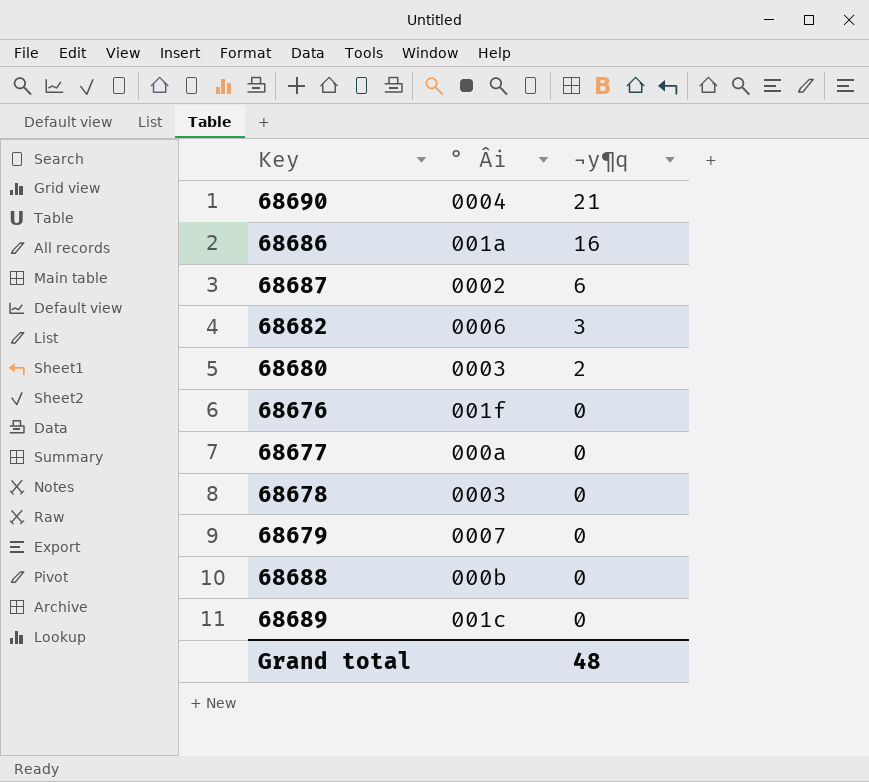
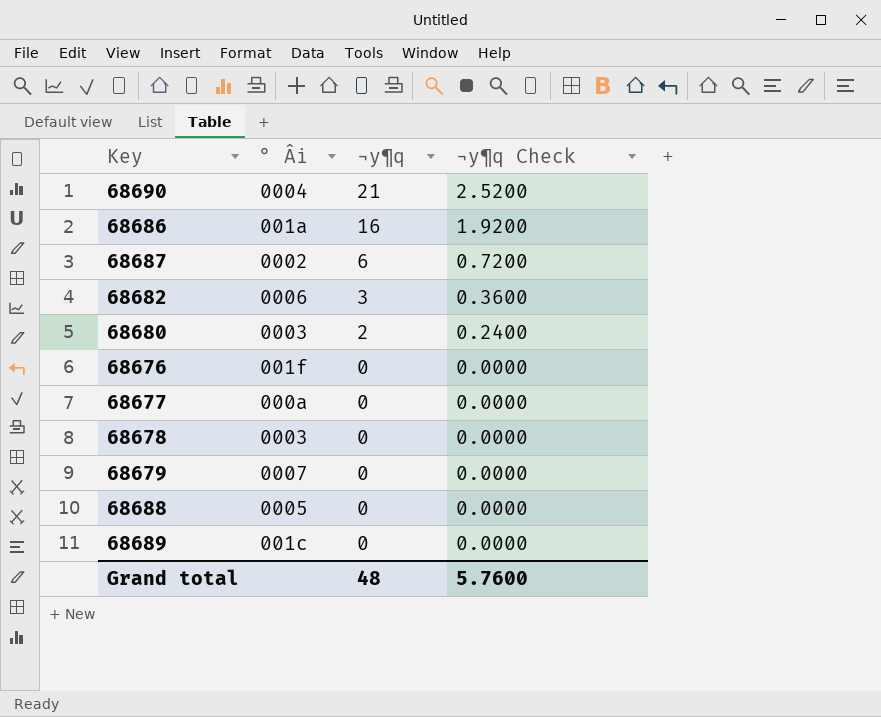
column ¬y¶q Check | formula: none -> [¬y¶q] * 0.12
68688 | ° Âi: 000b -> 0005

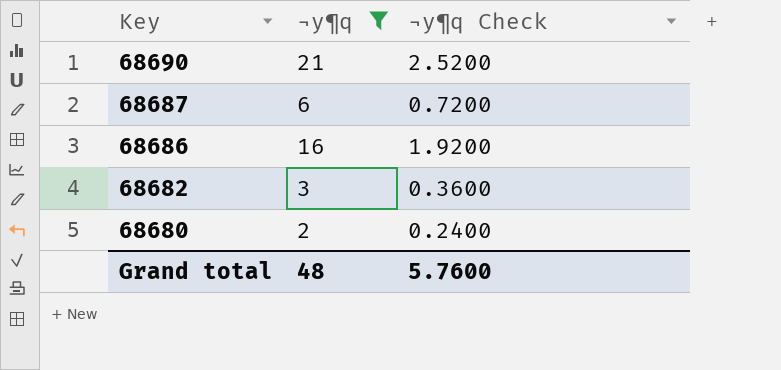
filter: none -> ¬y¶q != 0
row order: ¬y¶q descending -> Key descending
column ° Âi | position: 2 -> none

